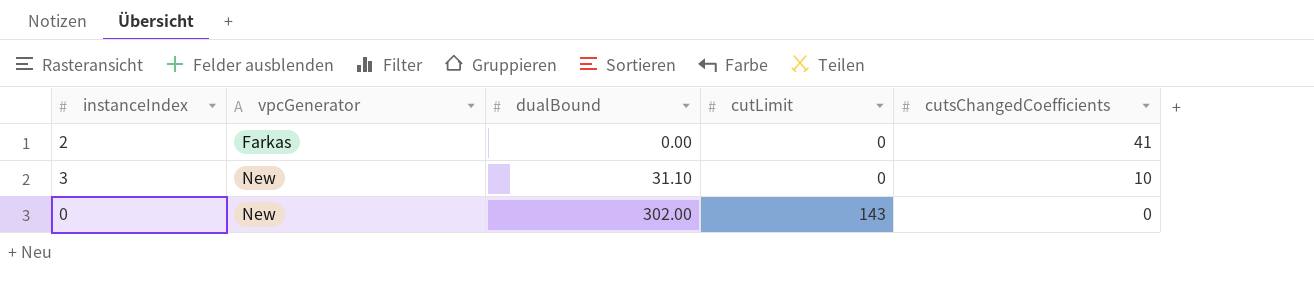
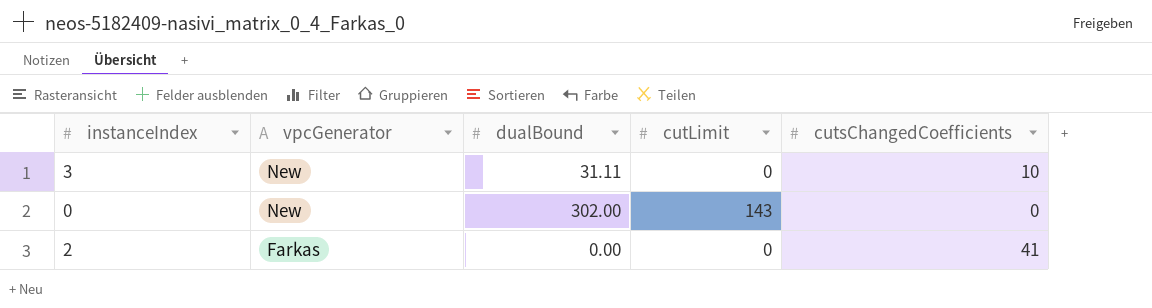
row order: vpcGenerator ascending -> vpcGenerator descending
3 | dualBound: 31.10 -> 31.11

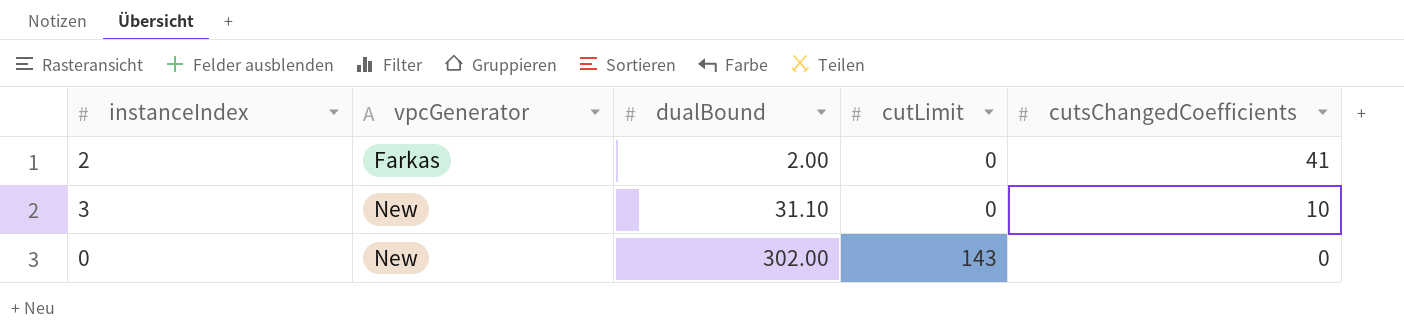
row order: vpcGenerator descending -> vpcGenerator ascending
2 | dualBound: 0.00 -> 2.00
3 | dualBound: 31.11 -> 31.10

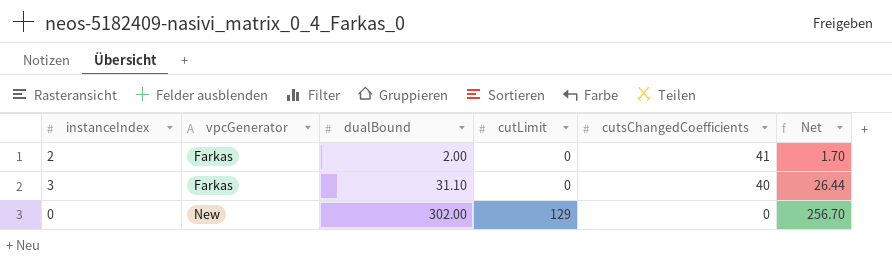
column Net | formula: none -> [dualBound] * 0.85
3 | vpcGenerator: New -> Farkas
3 | cutsChangedCoefficients: 10 -> 40
0 | cutLimit: 143 -> 129

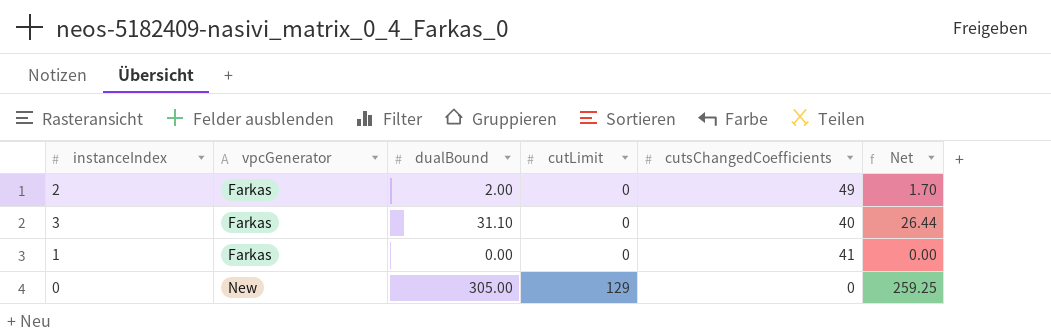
2 | cutsChangedCoefficients: 41 -> 49
row 1: none -> Farkas | 0.00 | 0 | 41 | 0.00
0 | dualBound: 302.00 -> 305.00
0 | Net: 256.70 -> 259.25

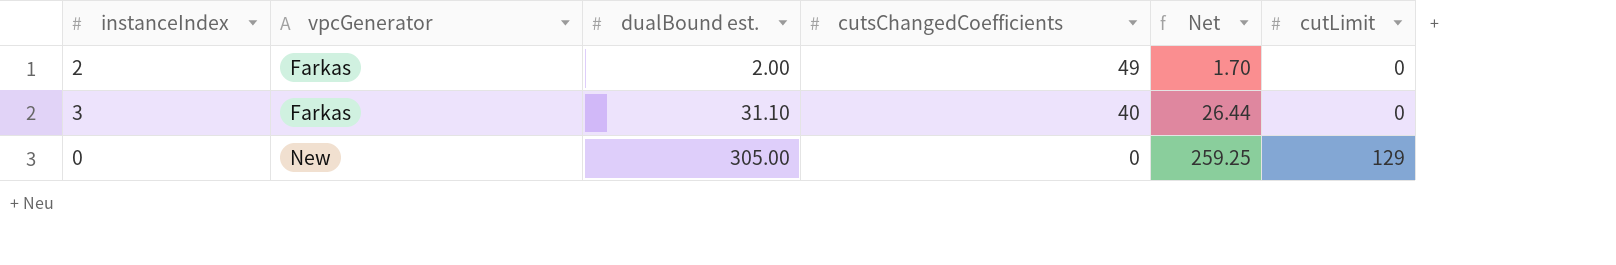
column name: dualBound -> dualBound est.
column cutLimit | position: 4 -> 6
row 1: Farkas | 0.00 | 0 | 41 | 0.00 -> none

